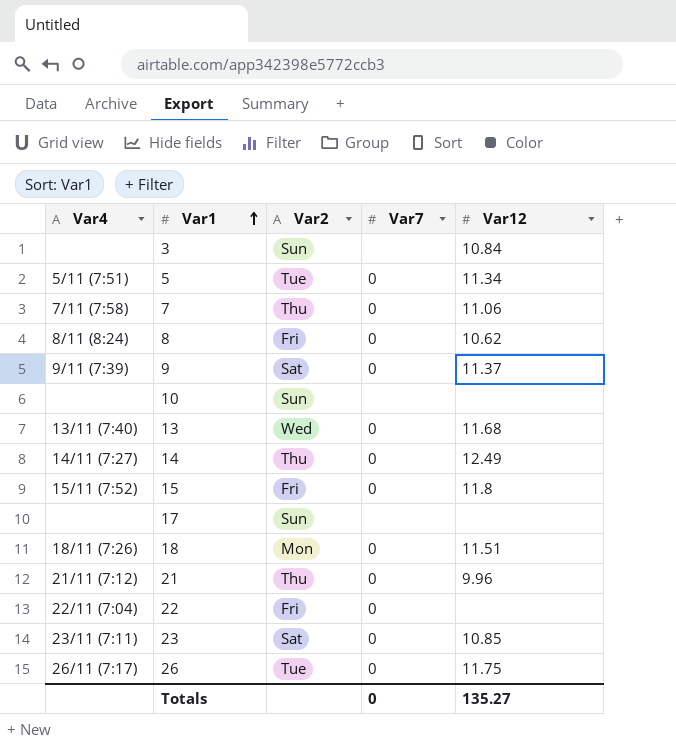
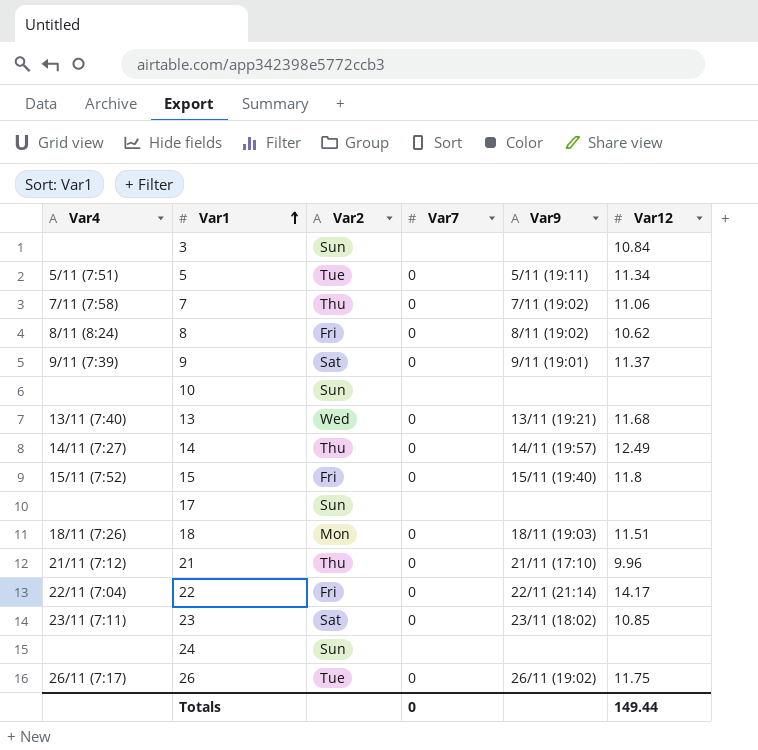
column Var9 | position: none -> 5
22 | Var12: none -> 14.17
row 24: none -> none | Sun | none | none | none
Totals | Var12: 135.27 -> 149.44

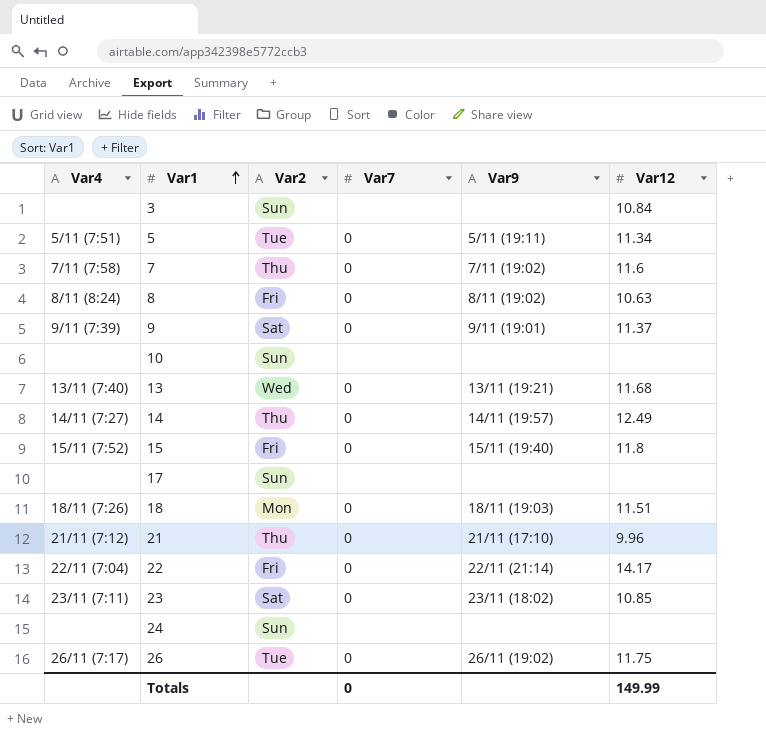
7 | Var12: 11.06 -> 11.6
8 | Var12: 10.62 -> 10.63
Totals | Var12: 149.44 -> 149.99

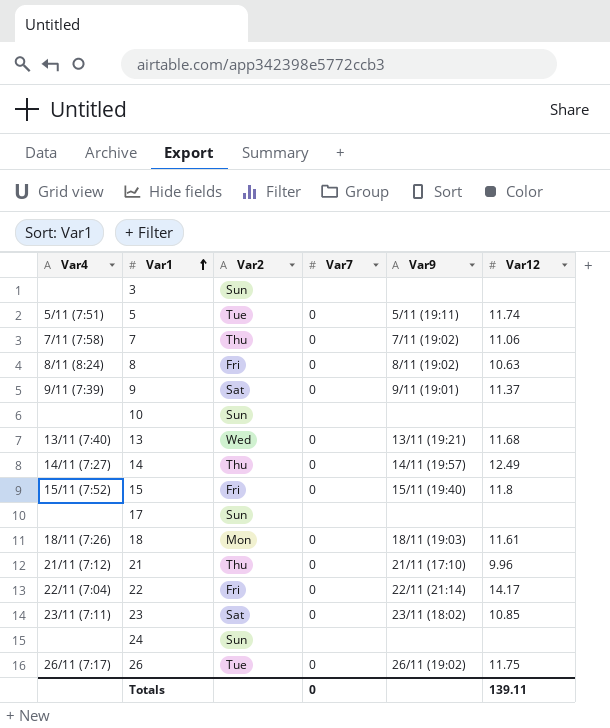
3 | Var12: 10.84 -> none
5 | Var12: 11.34 -> 11.74
7 | Var12: 11.6 -> 11.06
18 | Var12: 11.51 -> 11.61
Totals | Var12: 149.99 -> 139.11

